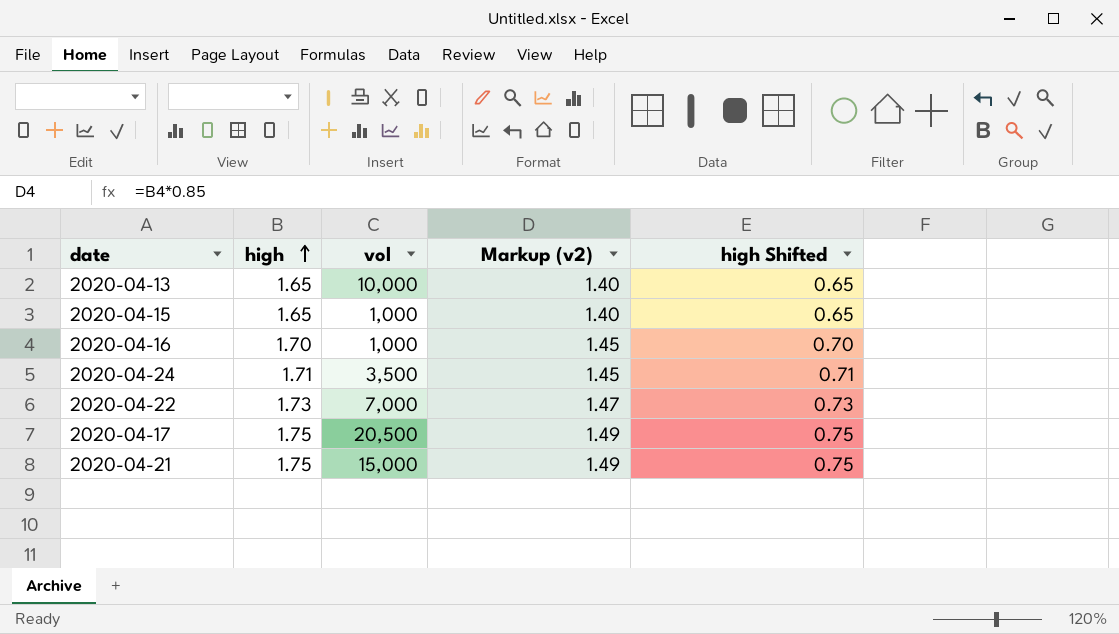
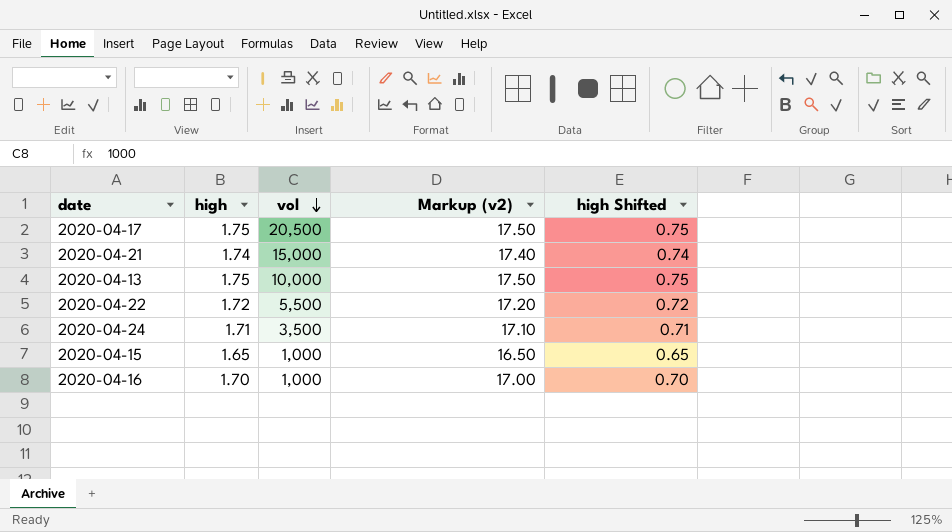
row order: high ascending -> vol descending
column Markup (v2) | formula: [high] * 0.85 -> [high] * 10
2020-04-21 | high: 1.75 -> 1.74
2020-04-21 | high Shifted: 0.75 -> 0.74
2020-04-13 | high: 1.65 -> 1.75
2020-04-13 | high Shifted: 0.65 -> 0.75
2020-04-22 | high: 1.73 -> 1.72
2020-04-22 | vol: 7,000 -> 5,500
2020-04-22 | high Shifted: 0.73 -> 0.72

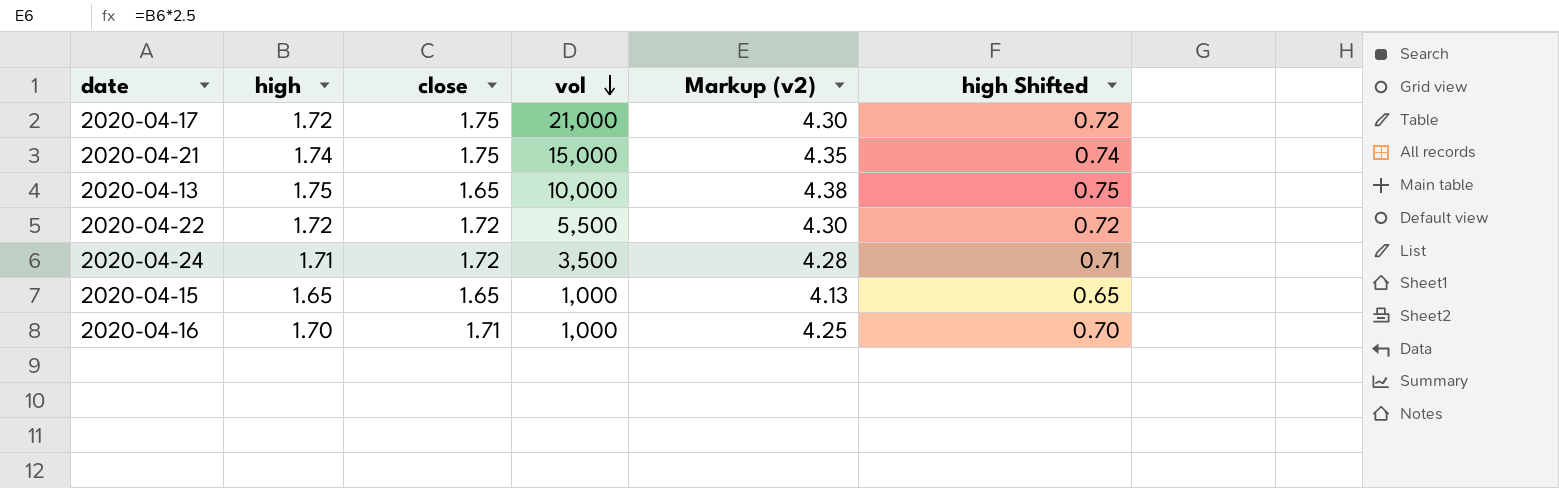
column close | position: none -> 3
column Markup (v2) | formula: [high] * 10 -> [high] * 2.5
2020-04-17 | high: 1.75 -> 1.72
2020-04-17 | vol: 20,500 -> 21,000
2020-04-17 | high Shifted: 0.75 -> 0.72

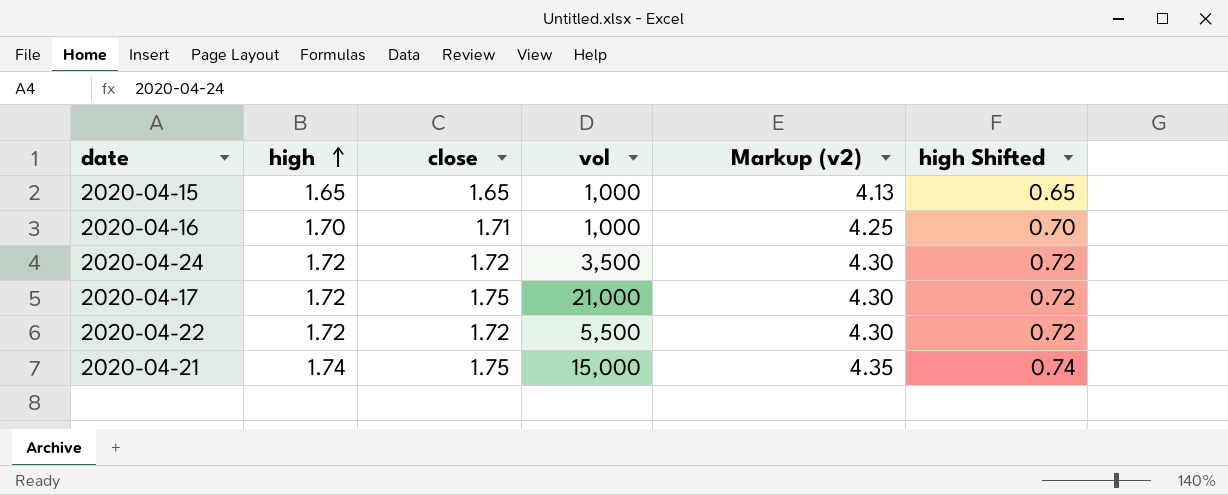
row order: vol descending -> high ascending
row 2020-04-13: 1.75 | 1.65 | 10,000 | 4.38 | 0.75 -> none
2020-04-24 | high: 1.71 -> 1.72
2020-04-24 | Markup (v2): 4.28 -> 4.30
2020-04-24 | high Shifted: 0.71 -> 0.72

